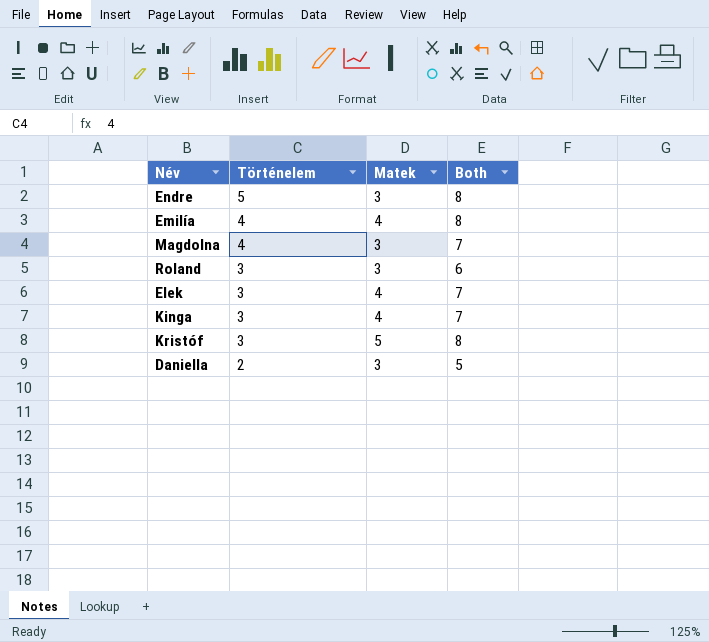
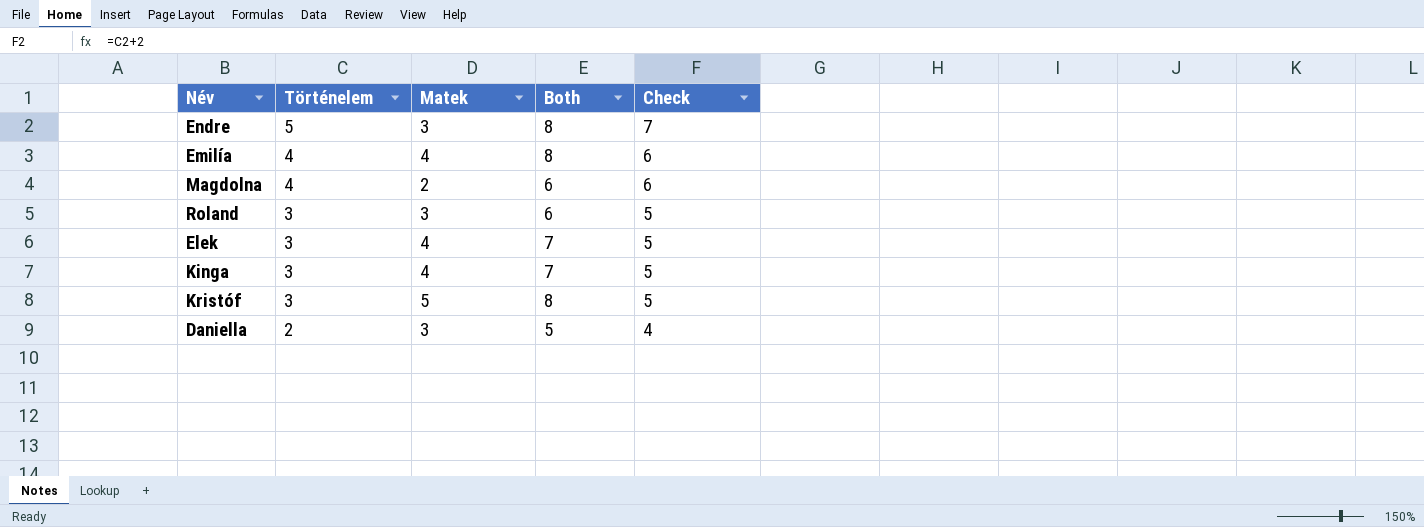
column Check | formula: none -> [Történelem] + 2
Magdolna | Matek: 3 -> 2
Magdolna | Both: 7 -> 6

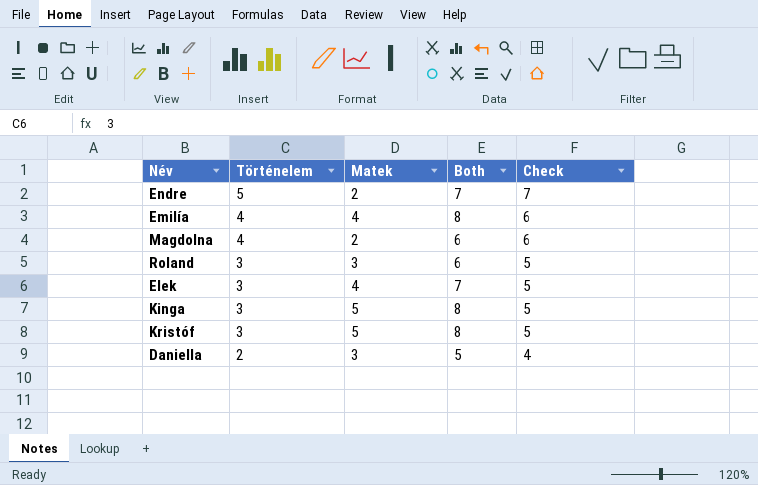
Endre | Matek: 3 -> 2
Endre | Both: 8 -> 7
Kinga | Matek: 4 -> 5
Kinga | Both: 7 -> 8

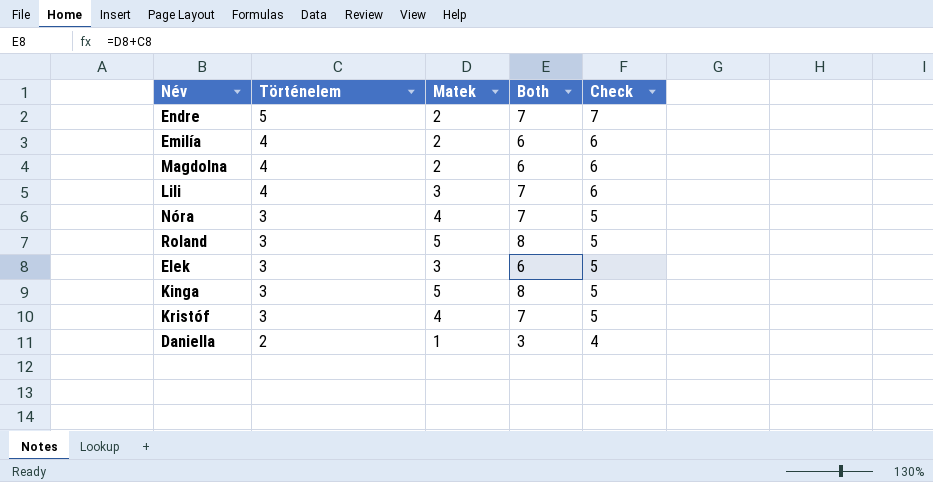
Emilía | Matek: 4 -> 2
Emilía | Both: 8 -> 6
row Lili: none -> 4 | 3 | 7 | 6
row Nóra: none -> 3 | 4 | 7 | 5
Roland | Matek: 3 -> 5
Roland | Both: 6 -> 8
Elek | Matek: 4 -> 3
Elek | Both: 7 -> 6
Kristóf | Matek: 5 -> 4
Kristóf | Both: 8 -> 7
Daniella | Matek: 3 -> 1
Daniella | Both: 5 -> 3

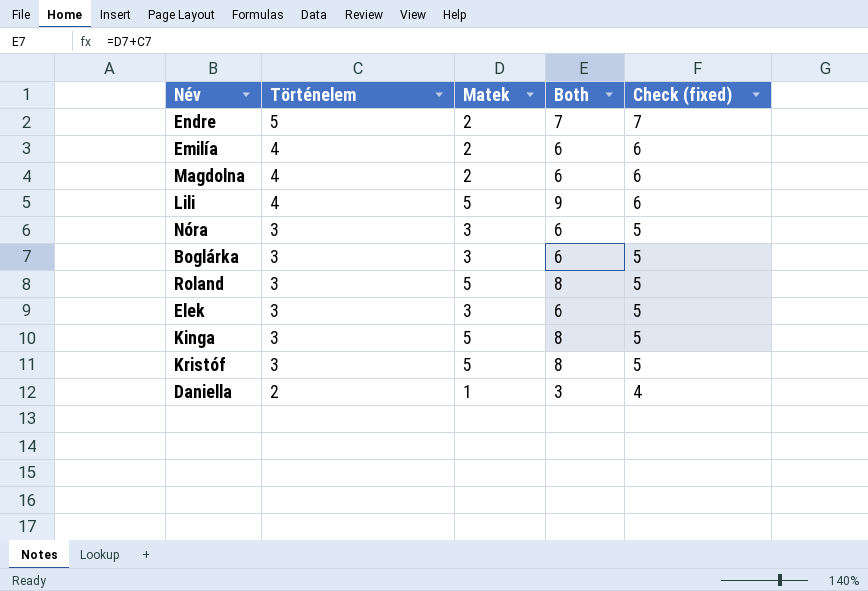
column name: Check -> Check (fixed)
Lili | Matek: 3 -> 5
Lili | Both: 7 -> 9
Nóra | Matek: 4 -> 3
Nóra | Both: 7 -> 6
row Boglárka: none -> 3 | 3 | 6 | 5
Kristóf | Matek: 4 -> 5
Kristóf | Both: 7 -> 8

